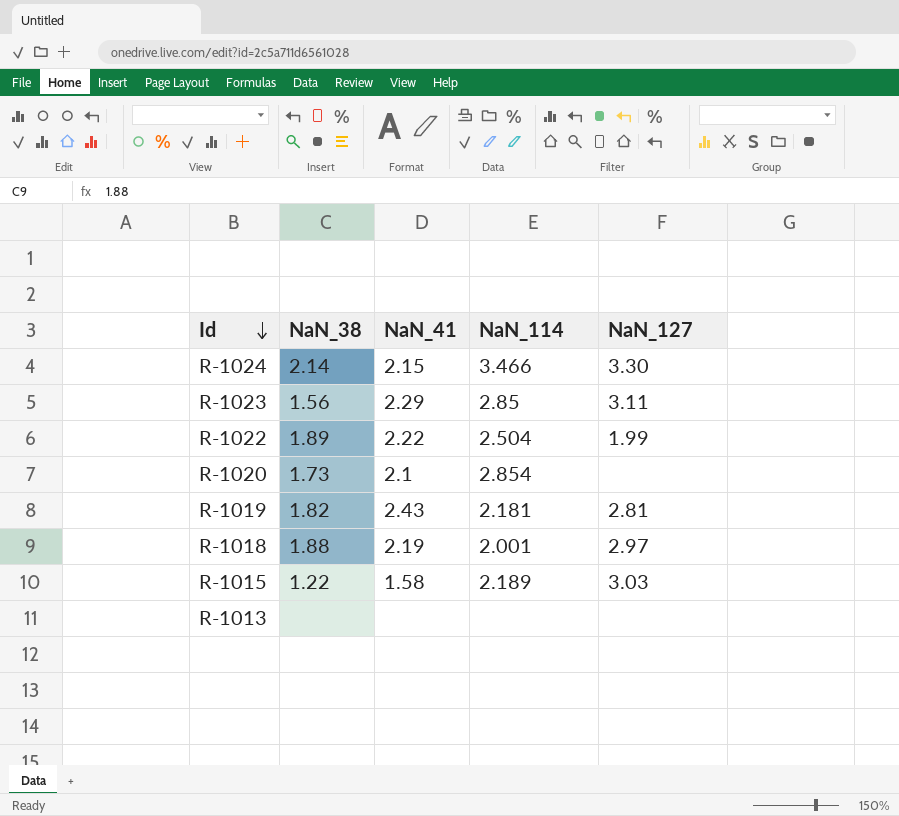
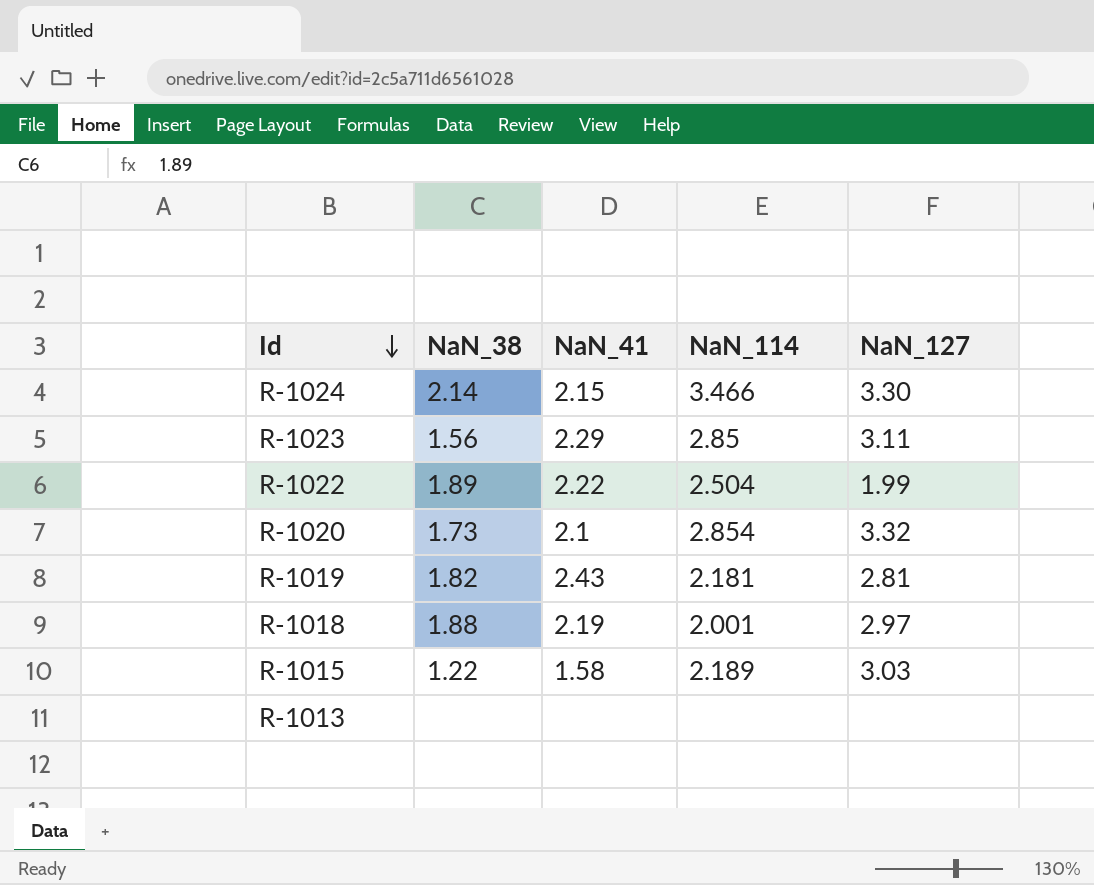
R-1020 | NaN_127: none -> 3.32

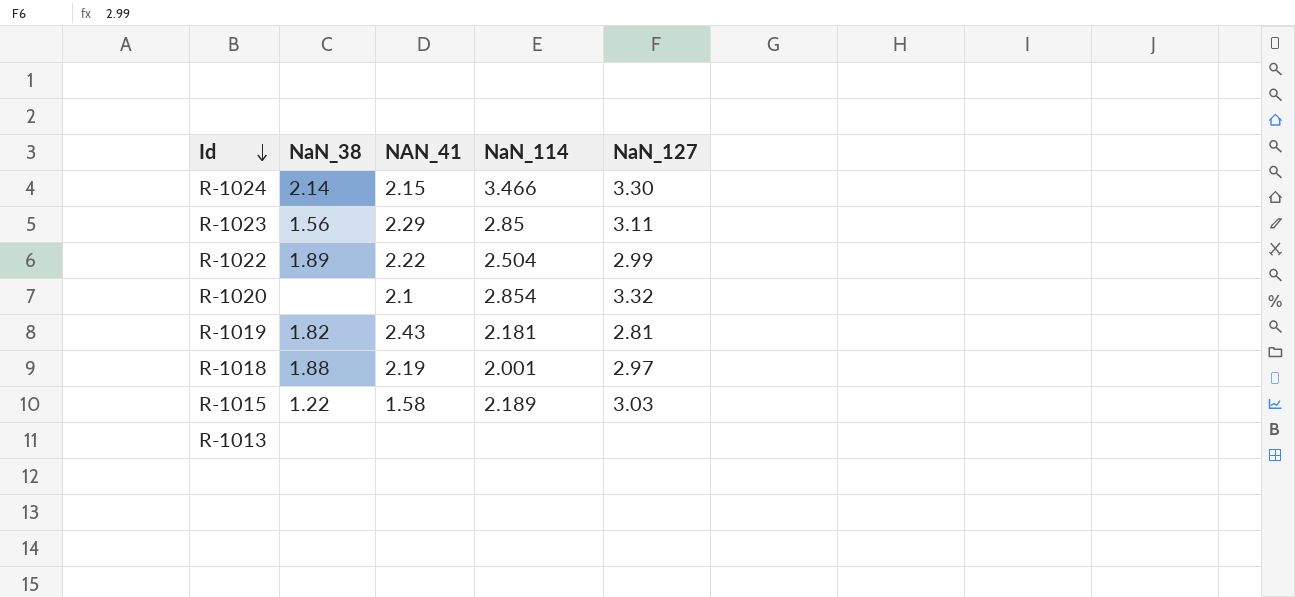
column name: NaN_41 -> NAN_41
R-1022 | NaN_127: 1.99 -> 2.99
R-1020 | NaN_38: 1.73 -> none

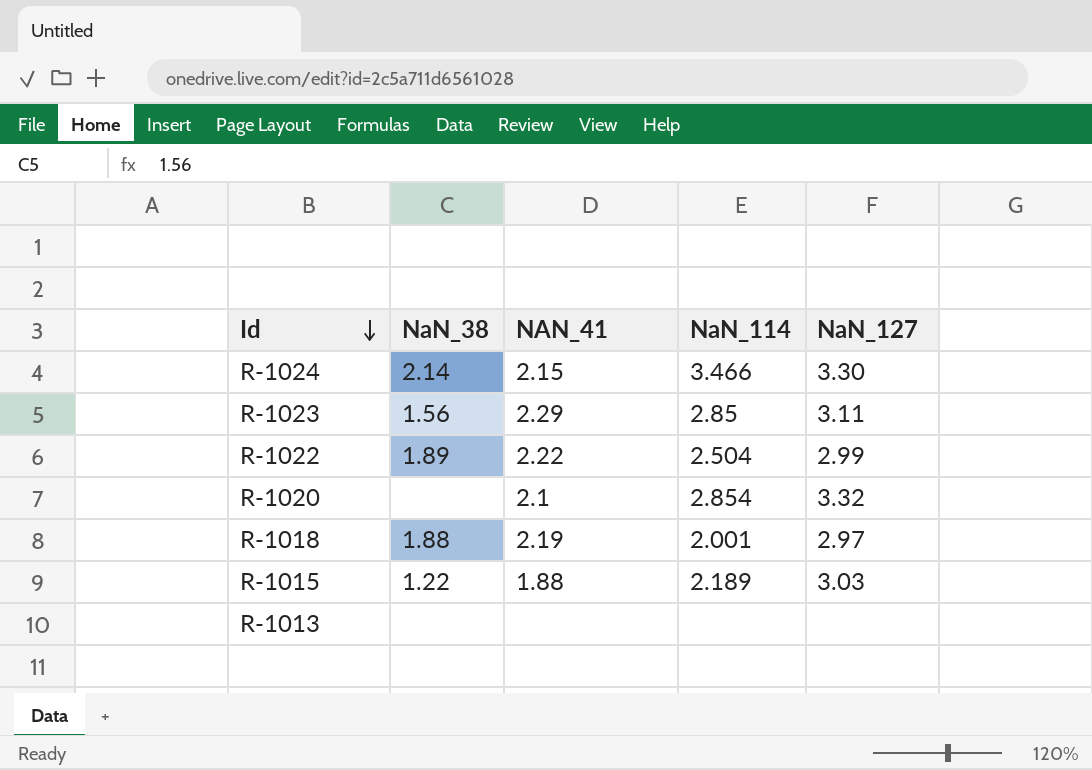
row R-1019: 1.82 | 2.43 | 2.181 | 2.81 -> none
R-1015 | NAN_41: 1.58 -> 1.88

